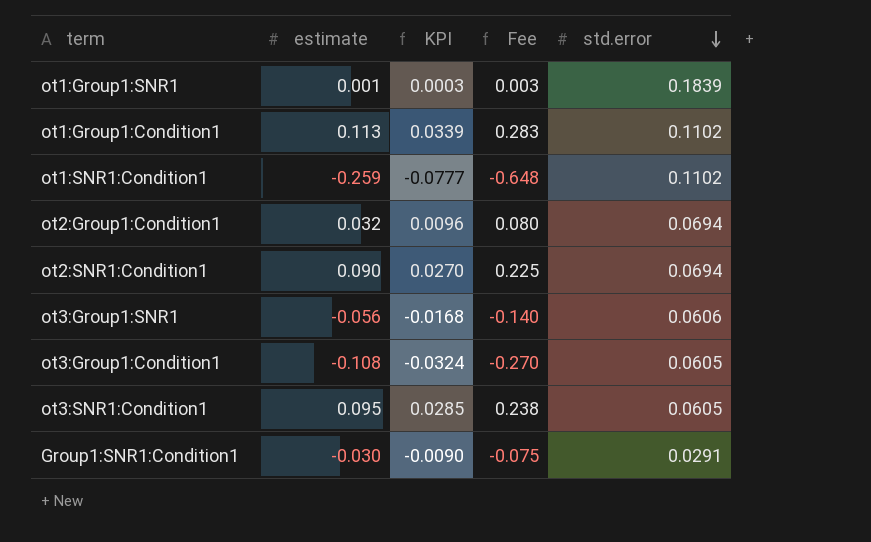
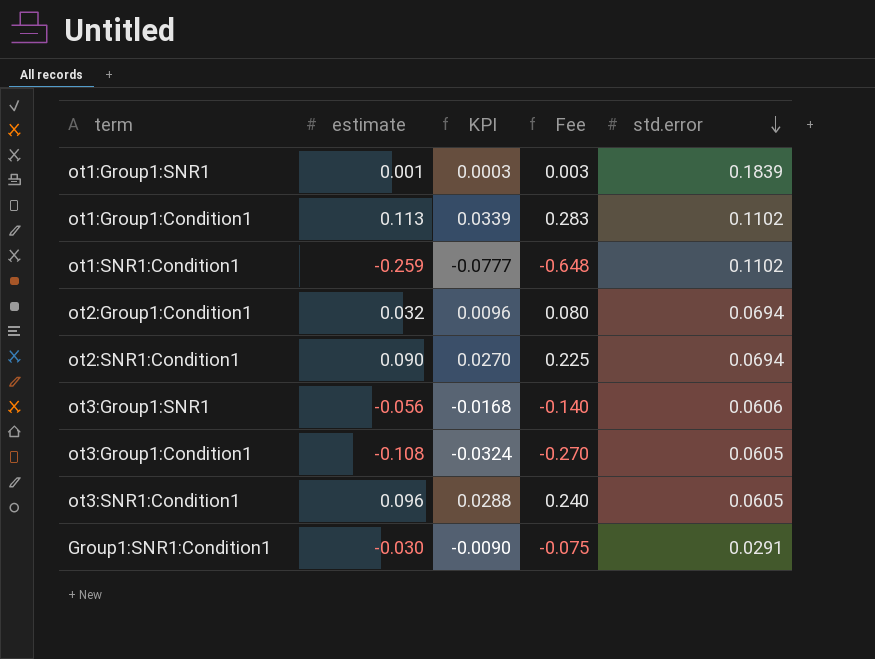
ot3:SNR1:Condition1 | estimate: 0.095 -> 0.096
ot3:SNR1:Condition1 | KPI: 0.0285 -> 0.0288
ot3:SNR1:Condition1 | Fee: 0.238 -> 0.240

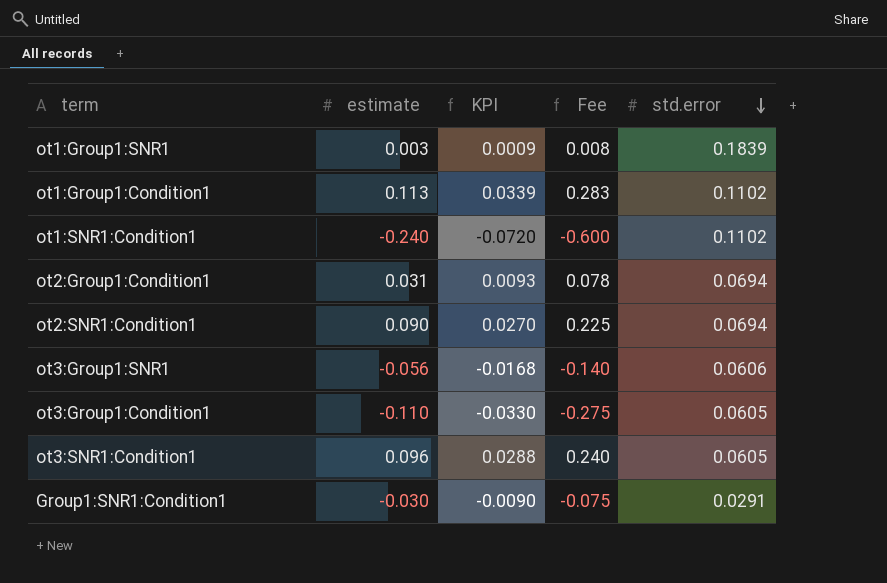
ot1:Group1:SNR1 | estimate: 0.001 -> 0.003
ot1:Group1:SNR1 | KPI: 0.0003 -> 0.0009
ot1:Group1:SNR1 | Fee: 0.003 -> 0.008
ot1:SNR1:Condition1 | estimate: -0.259 -> -0.240
ot1:SNR1:Condition1 | KPI: -0.0777 -> -0.0720
ot1:SNR1:Condition1 | Fee: -0.648 -> -0.600
ot2:Group1:Condition1 | estimate: 0.032 -> 0.031
ot2:Group1:Condition1 | KPI: 0.0096 -> 0.0093
ot2:Group1:Condition1 | Fee: 0.080 -> 0.078
ot3:Group1:Condition1 | estimate: -0.108 -> -0.110
ot3:Group1:Condition1 | KPI: -0.0324 -> -0.0330
ot3:Group1:Condition1 | Fee: -0.270 -> -0.275

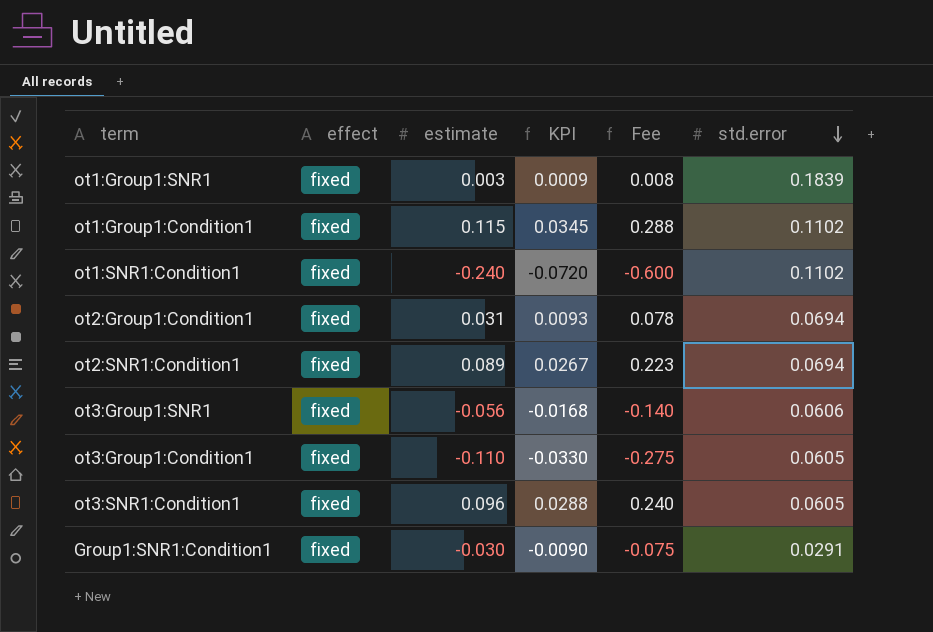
column effect | position: none -> 2
ot1:Group1:Condition1 | estimate: 0.113 -> 0.115
ot1:Group1:Condition1 | KPI: 0.0339 -> 0.0345
ot1:Group1:Condition1 | Fee: 0.283 -> 0.288
ot2:SNR1:Condition1 | estimate: 0.090 -> 0.089
ot2:SNR1:Condition1 | KPI: 0.0270 -> 0.0267
ot2:SNR1:Condition1 | Fee: 0.225 -> 0.223

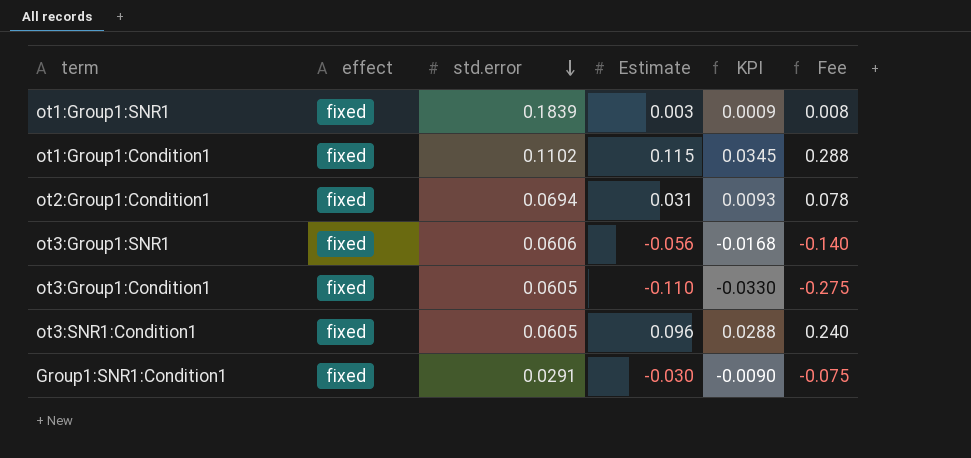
column std.error | position: 6 -> 3
column name: estimate -> Estimate
row ot1:SNR1:Condition1: fixed | -0.240 | -0.0720 | -0.600 | 0.1102 -> none
row ot2:SNR1:Condition1: fixed | 0.089 | 0.0267 | 0.223 | 0.0694 -> none

